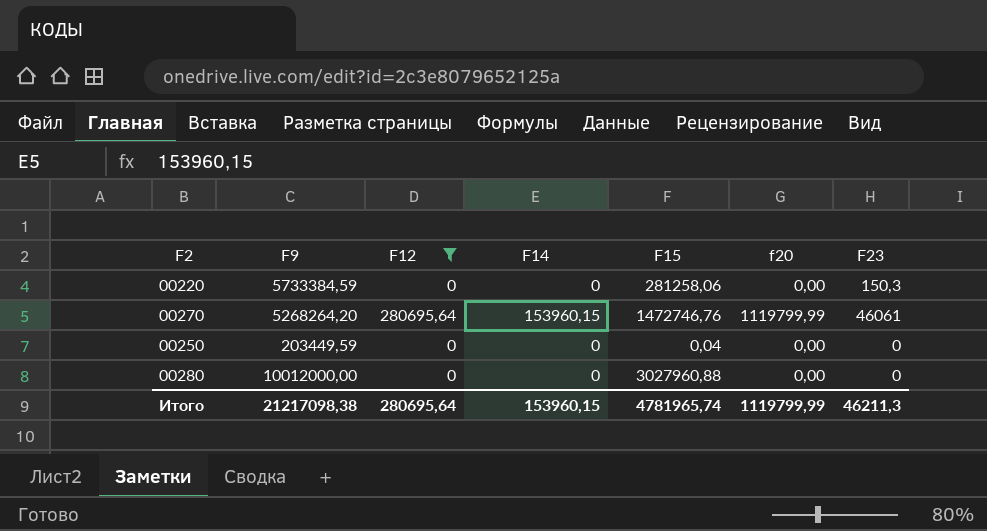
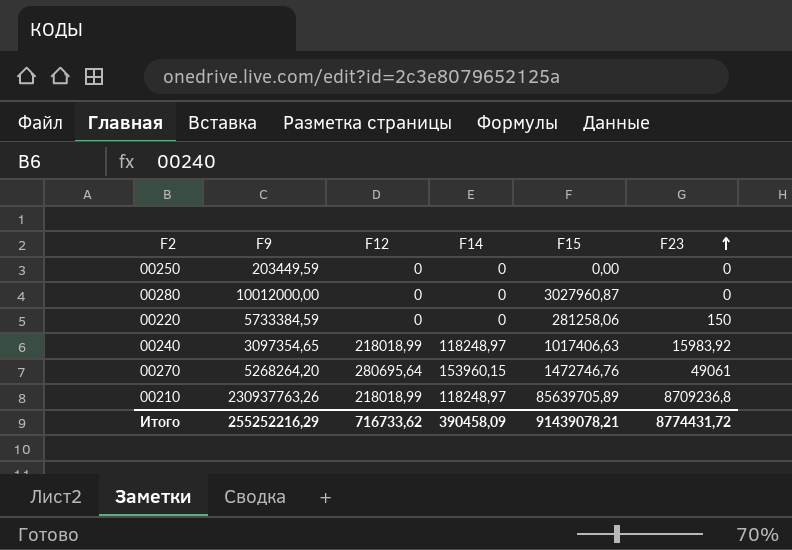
filter: F12 != 218018,99 -> none
row order: none -> F23 ascending
column f20 | position: 6 -> none
00250 | F15: 0,04 -> 0,00
00280 | F15: 3027960,88 -> 3027960,87
00220 | F23: 150,3 -> 150
00270 | F23: 46061 -> 49061
Итого | F9: 21217098,38 -> 255252216,29
Итого | F12: 280695,64 -> 716733,62
Итого | F14: 153960,15 -> 390458,09
Итого | F15: 4781965,74 -> 91439078,21
Итого | F23: 46211,3 -> 8774431,72

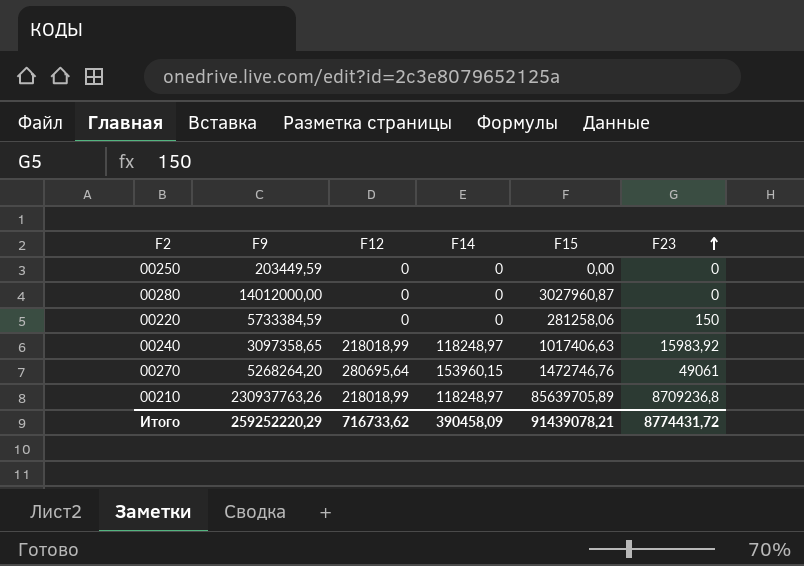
00280 | F9: 10012000,00 -> 14012000,00
00240 | F9: 3097354,65 -> 3097358,65
Итого | F9: 255252216,29 -> 259252220,29

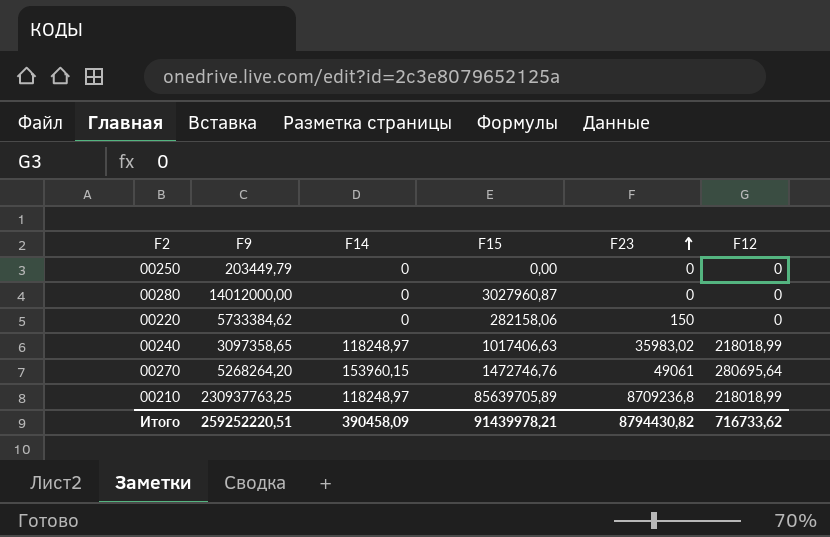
column F12 | position: 3 -> 6
00250 | F9: 203449,59 -> 203449,79
00220 | F9: 5733384,59 -> 5733384,62
00220 | F15: 281258,06 -> 282158,06
00240 | F23: 15983,92 -> 35983,02
00210 | F9: 230937763,26 -> 230937763,25
Итого | F9: 259252220,29 -> 259252220,51
Итого | F15: 91439078,21 -> 91439978,21
Итого | F23: 8774431,72 -> 8794430,82

